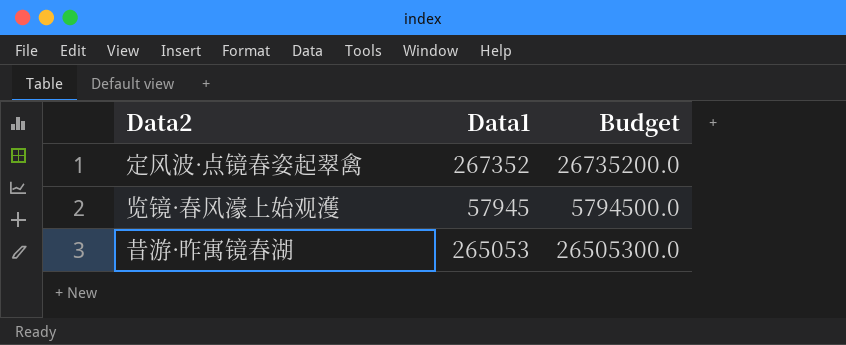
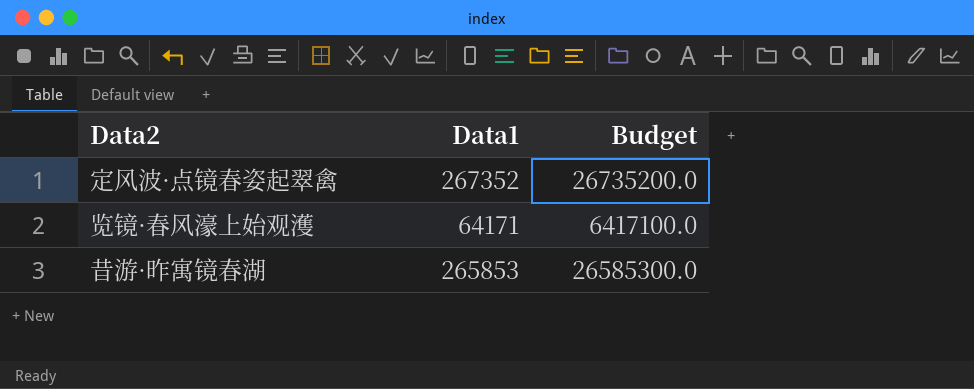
览镜·春风濠上始观濩 | Data1: 57945 -> 64171
览镜·春风濠上始观濩 | Budget: 5794500.0 -> 6417100.0
昔游·昨寓镜春湖 | Data1: 265053 -> 265853
昔游·昨寓镜春湖 | Budget: 26505300.0 -> 26585300.0

